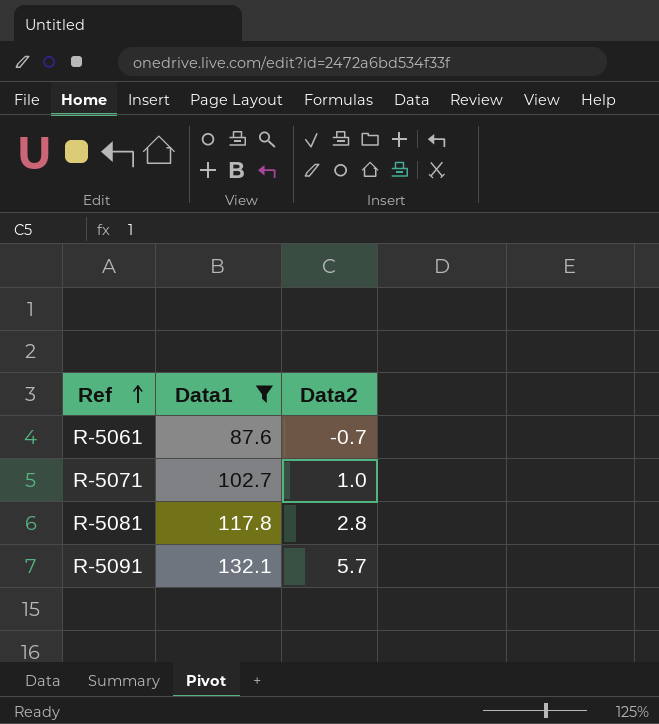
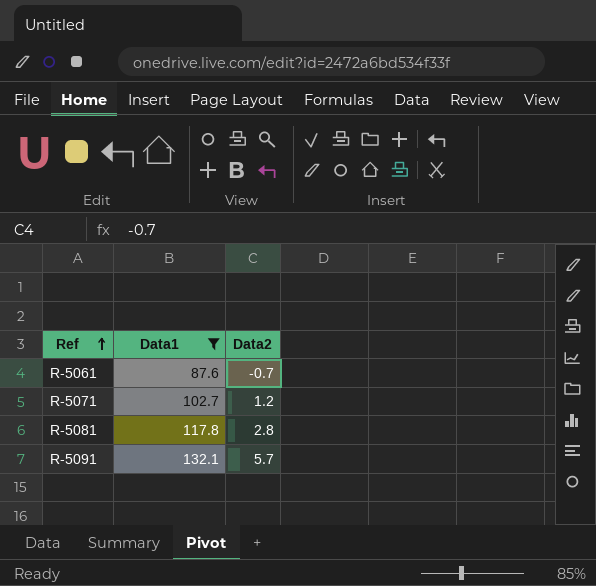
R-5071 | Data2: 1.0 -> 1.2

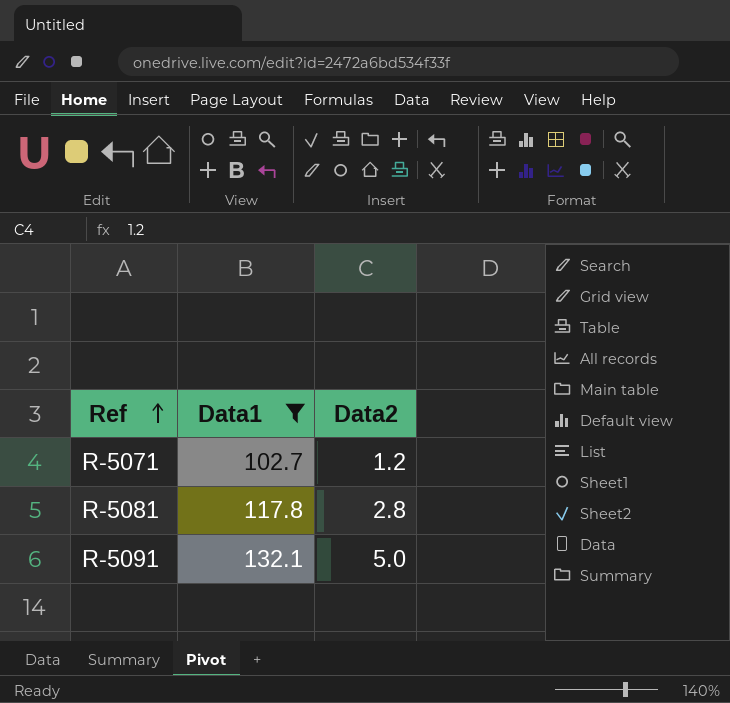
row R-5061: 87.6 | -0.7 -> none
R-5091 | Data2: 5.7 -> 5.0

